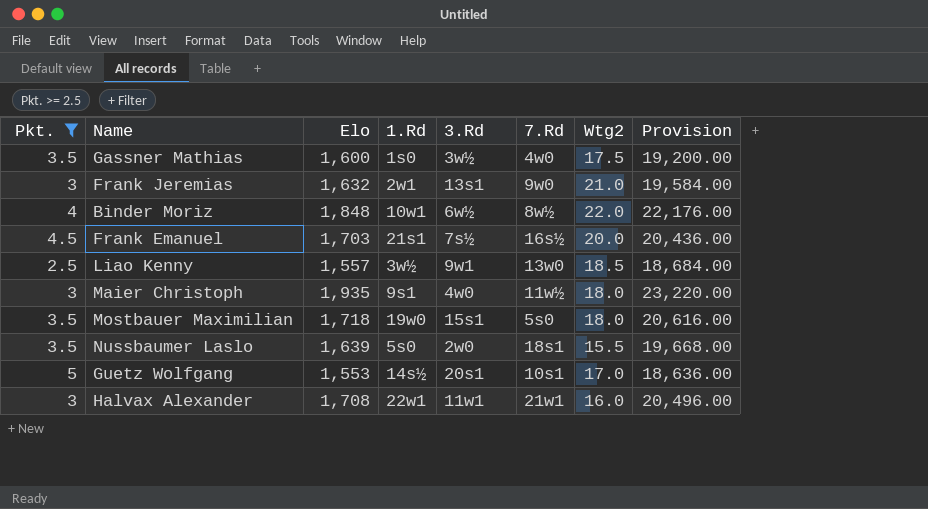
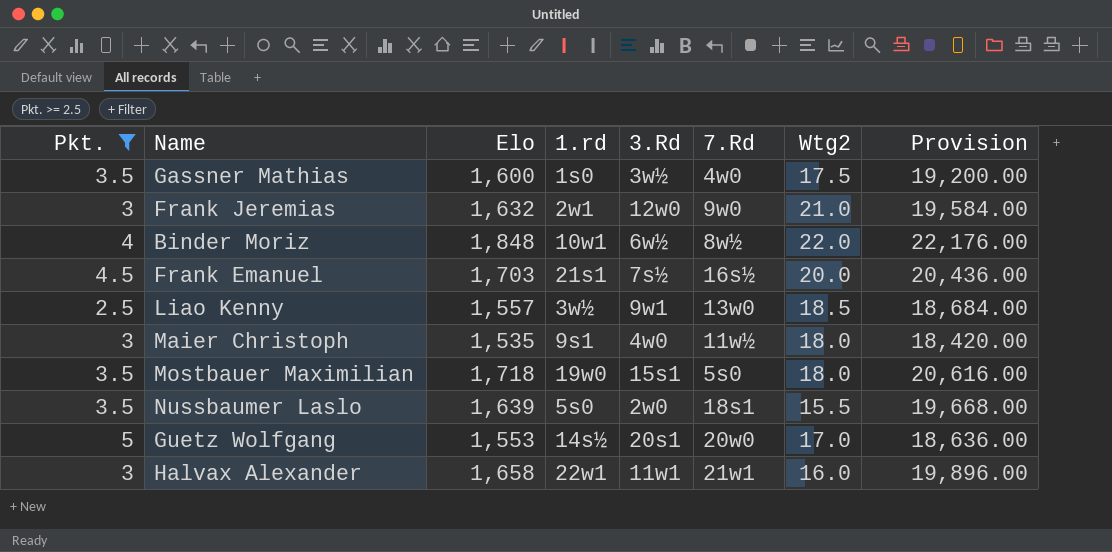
column name: 1.Rd -> 1.rd
Frank Jeremias | 3.Rd: 13s1 -> 12w0
Maier Christoph | Elo: 1,935 -> 1,535
Maier Christoph | Provision: 23,220.00 -> 18,420.00
Guetz Wolfgang | 7.Rd: 10s1 -> 20w0
Halvax Alexander | Elo: 1,708 -> 1,658
Halvax Alexander | Provision: 20,496.00 -> 19,896.00

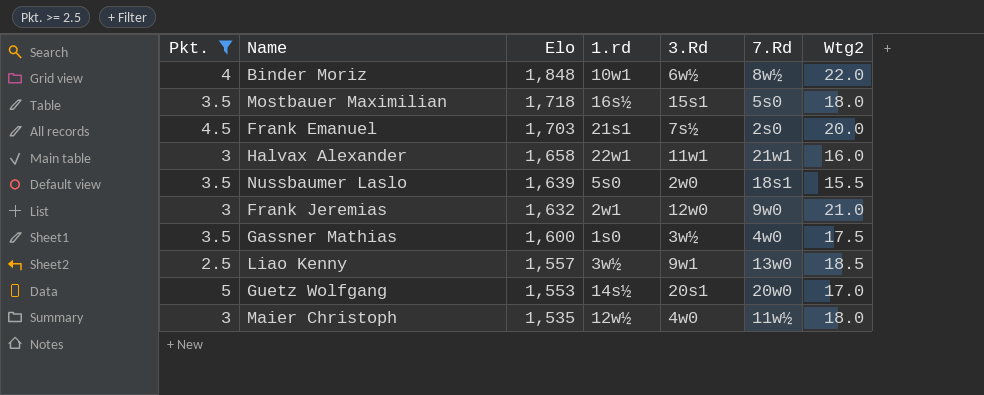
row order: none -> Elo descending
column Provision | formula: [Elo] * 12 -> none
Mostbauer Maximilian | 1.rd: 19w0 -> 16s½
Frank Emanuel | 7.Rd: 16s½ -> 2s0
Maier Christoph | 1.rd: 9s1 -> 12w½

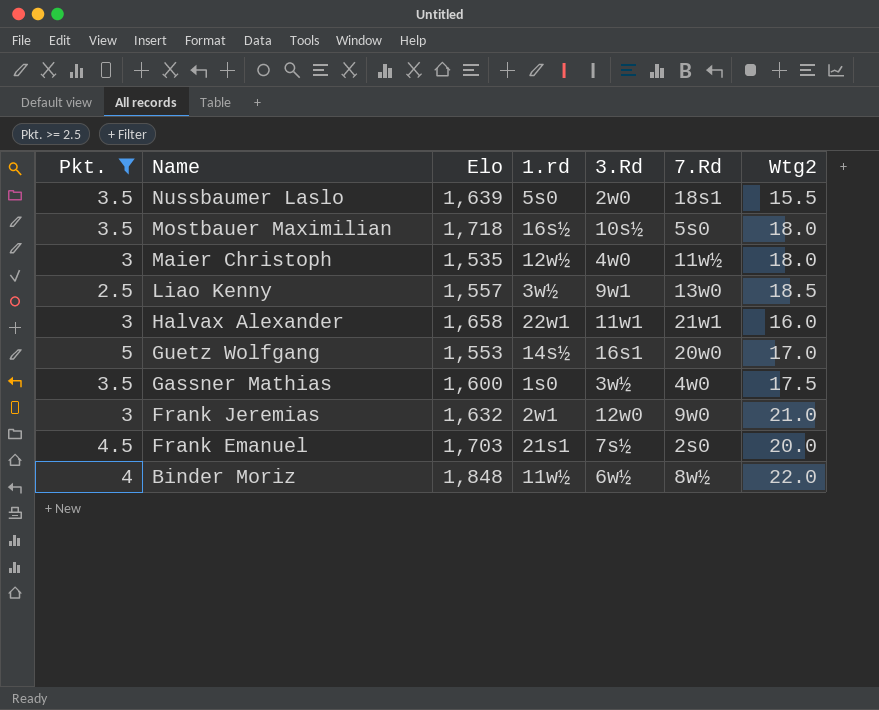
row order: Elo descending -> Name descending
Mostbauer Maximilian | 3.Rd: 15s1 -> 10s½
Guetz Wolfgang | 3.Rd: 20s1 -> 16s1
Binder Moriz | 1.rd: 10w1 -> 11w½

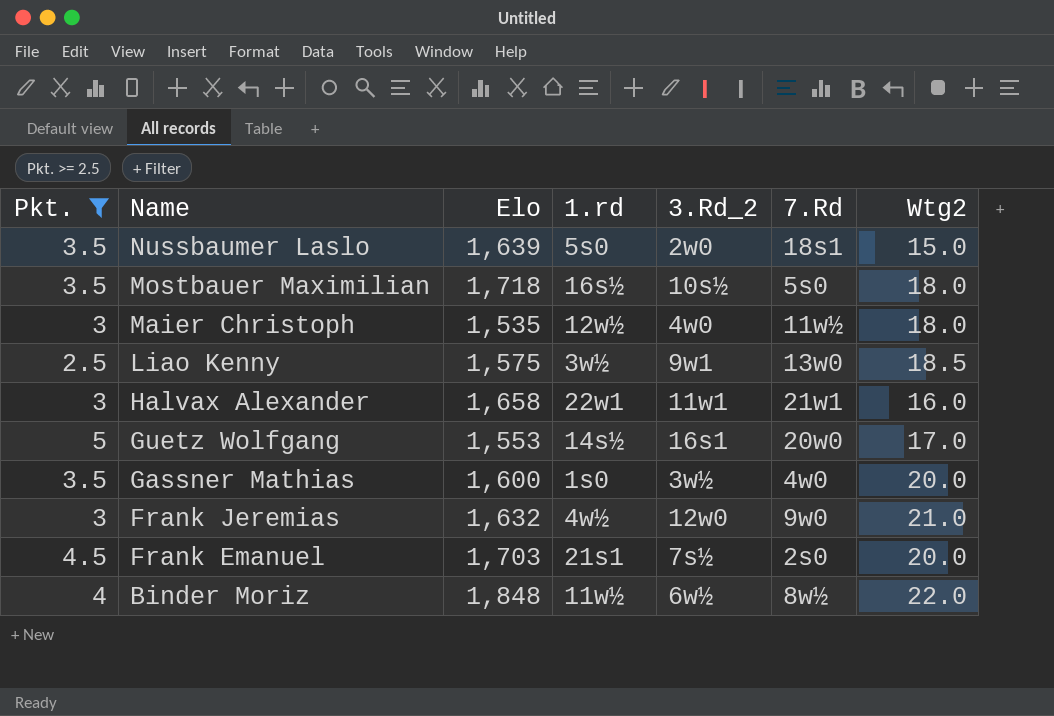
column name: 3.Rd -> 3.Rd_2
Nussbaumer Laslo | Wtg2: 15.5 -> 15.0
Liao Kenny | Elo: 1,557 -> 1,575
Gassner Mathias | Wtg2: 17.5 -> 20.0
Frank Jeremias | 1.rd: 2w1 -> 4w½

